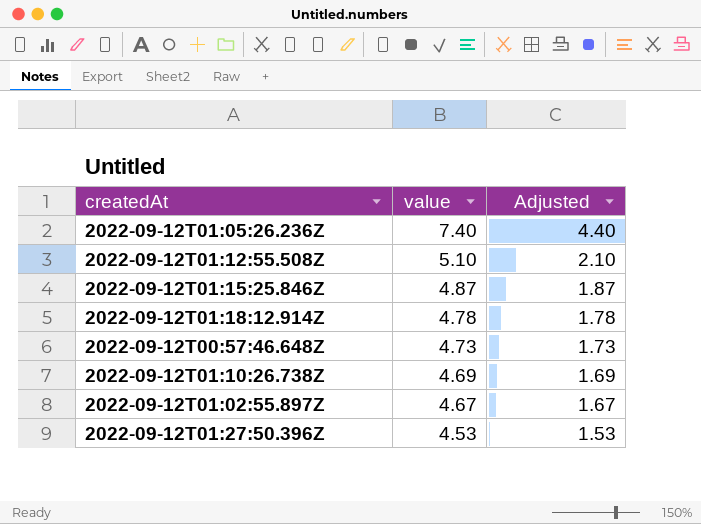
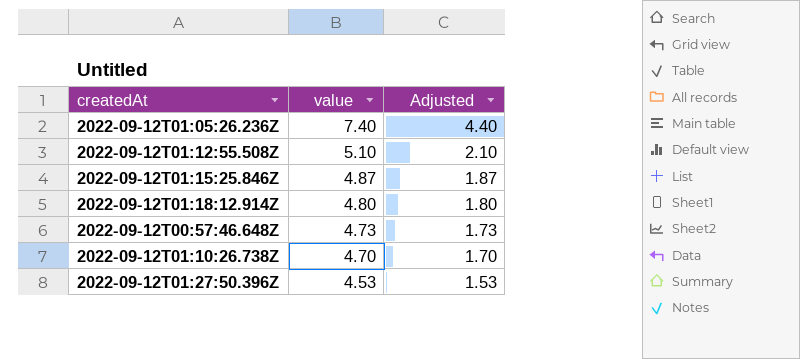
row 2022-09-12T01:02:55.897Z: 4.67 | 1.67 -> none
2022-09-12T01:18:12.914Z | value: 4.78 -> 4.80
2022-09-12T01:18:12.914Z | Adjusted: 1.78 -> 1.80
2022-09-12T01:10:26.738Z | value: 4.69 -> 4.70
2022-09-12T01:10:26.738Z | Adjusted: 1.69 -> 1.70

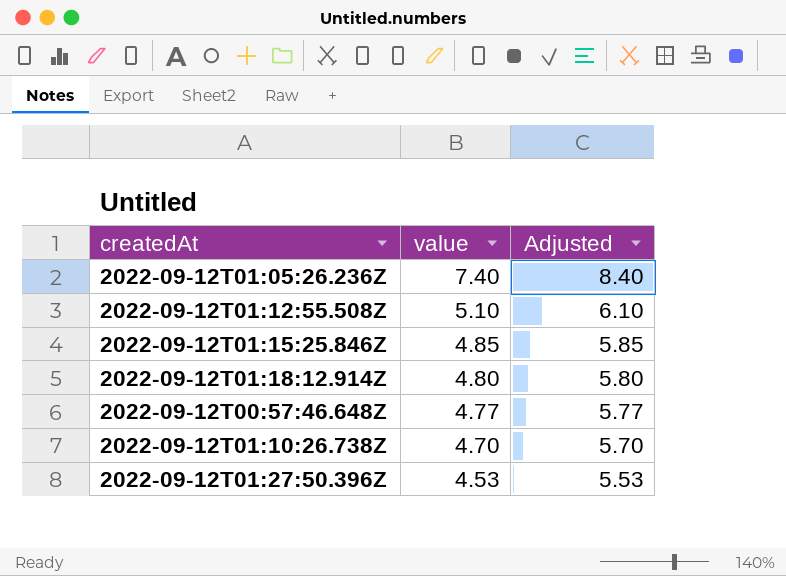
column Adjusted | formula: [value] - 3 -> [value] + 1
2022-09-12T01:15:25.846Z | value: 4.87 -> 4.85
2022-09-12T00:57:46.648Z | value: 4.73 -> 4.77

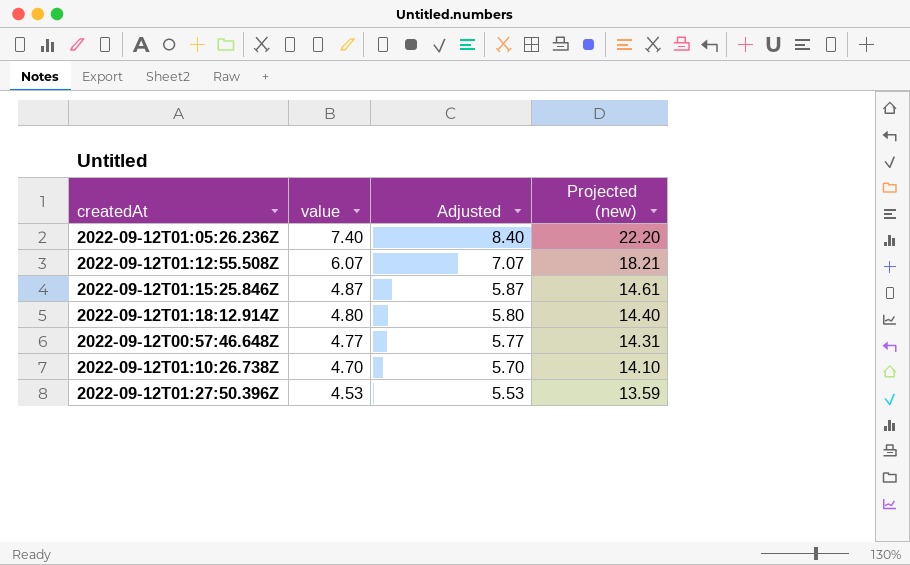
column Projected (new) | formula: none -> [value] * 3
2022-09-12T01:12:55.508Z | value: 5.10 -> 6.07
2022-09-12T01:12:55.508Z | Adjusted: 6.10 -> 7.07
2022-09-12T01:15:25.846Z | value: 4.85 -> 4.87
2022-09-12T01:15:25.846Z | Adjusted: 5.85 -> 5.87

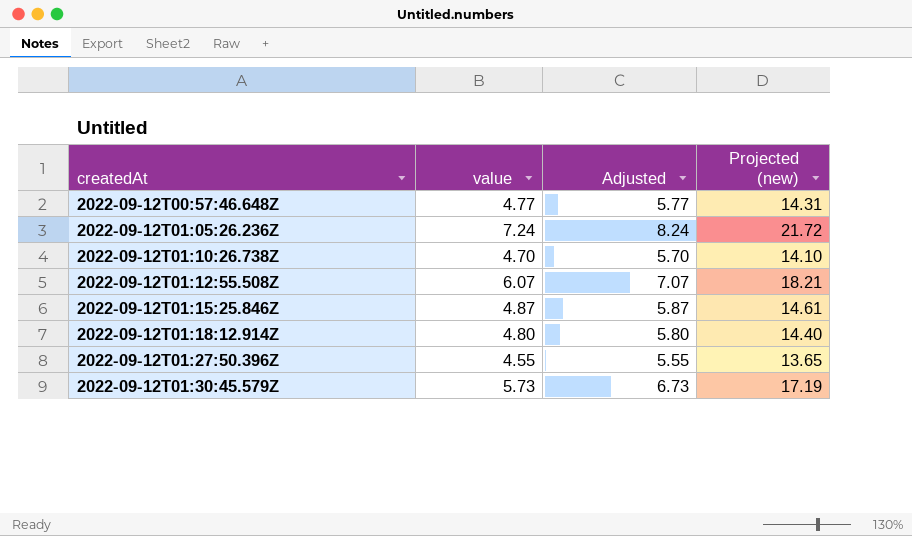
row order: value descending -> createdAt ascending
2022-09-12T01:05:26.236Z | value: 7.40 -> 7.24
2022-09-12T01:05:26.236Z | Adjusted: 8.40 -> 8.24
2022-09-12T01:05:26.236Z | Projected (new): 22.20 -> 21.72
2022-09-12T01:27:50.396Z | value: 4.53 -> 4.55
2022-09-12T01:27:50.396Z | Adjusted: 5.53 -> 5.55
2022-09-12T01:27:50.396Z | Projected (new): 13.59 -> 13.65
row 2022-09-12T01:30:45.579Z: none -> 5.73 | 6.73 | 17.19

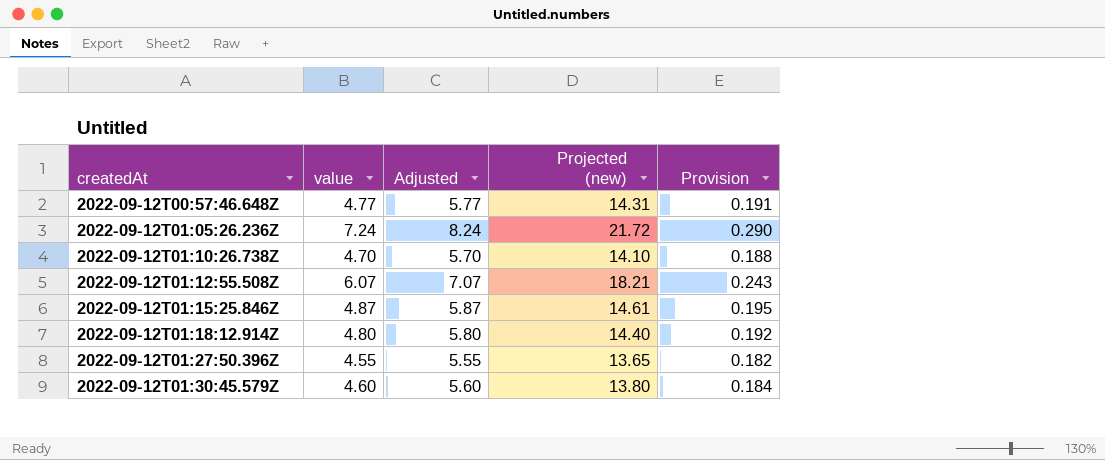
column Provision | formula: none -> [value] * 0.04
2022-09-12T01:30:45.579Z | value: 5.73 -> 4.60
2022-09-12T01:30:45.579Z | Adjusted: 6.73 -> 5.60
2022-09-12T01:30:45.579Z | Projected (new): 17.19 -> 13.80

